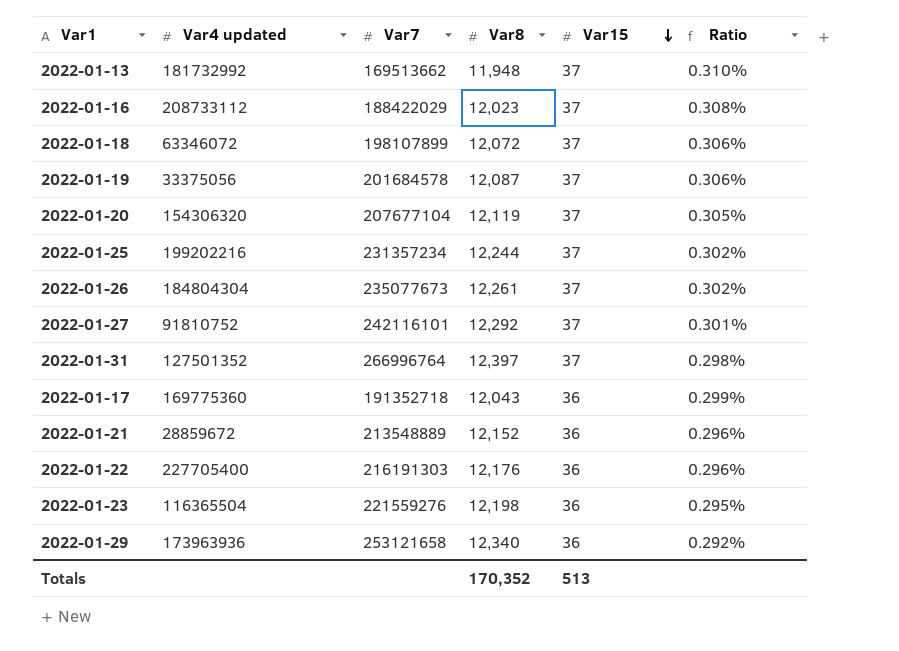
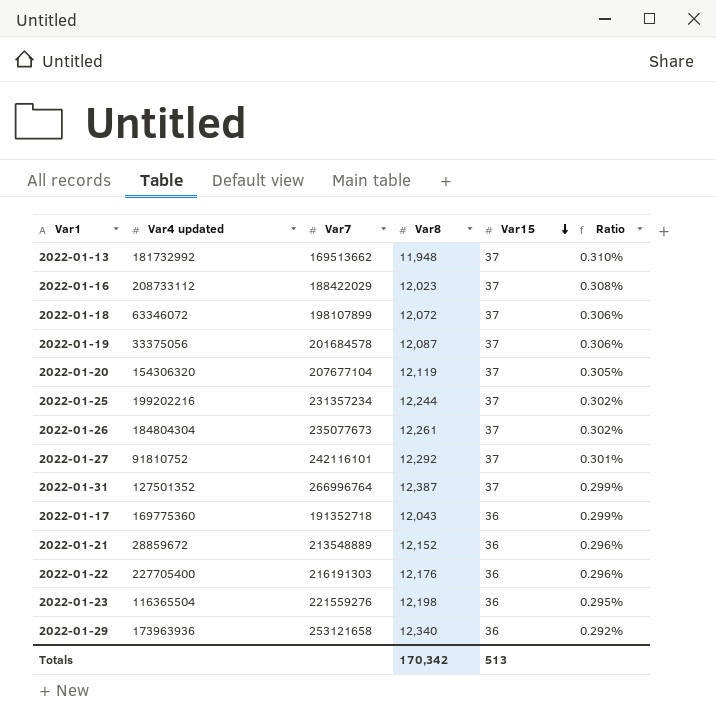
2022-01-31 | Var8: 12,397 -> 12,387
2022-01-31 | Ratio: 0.298% -> 0.299%
Totals | Var8: 170,352 -> 170,342

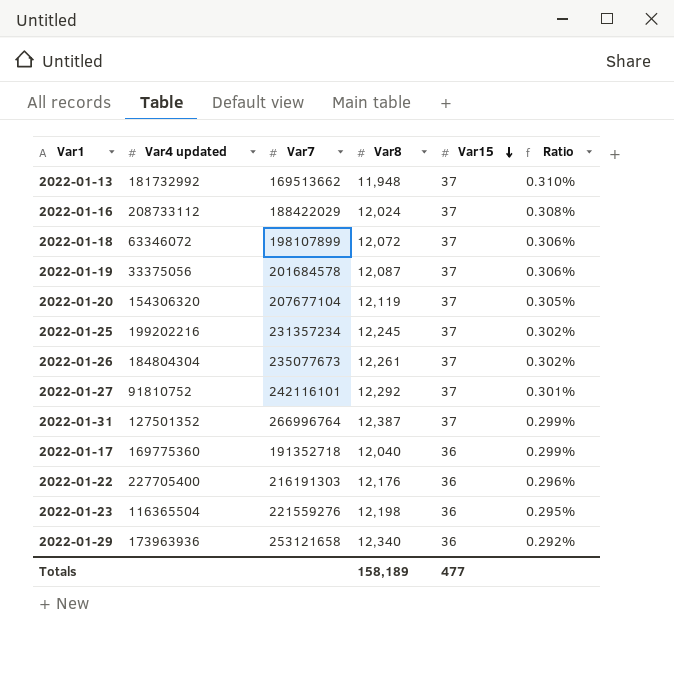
row 2022-01-21: 28859672 | 213548889 | 12,152 | 36 | 0.296% -> none
2022-01-16 | Var8: 12,023 -> 12,024
2022-01-25 | Var8: 12,244 -> 12,245
2022-01-17 | Var8: 12,043 -> 12,040
Totals | Var8: 170,342 -> 158,189
Totals | Var15: 513 -> 477

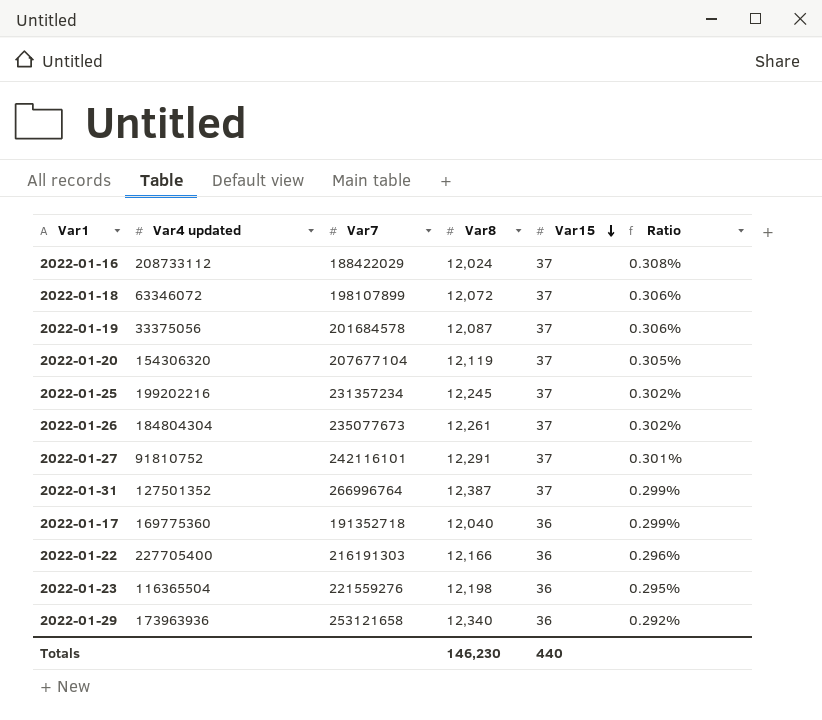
row 2022-01-13: 181732992 | 169513662 | 11,948 | 37 | 0.310% -> none
2022-01-27 | Var8: 12,292 -> 12,291
2022-01-22 | Var8: 12,176 -> 12,166
Totals | Var8: 158,189 -> 146,230
Totals | Var15: 477 -> 440

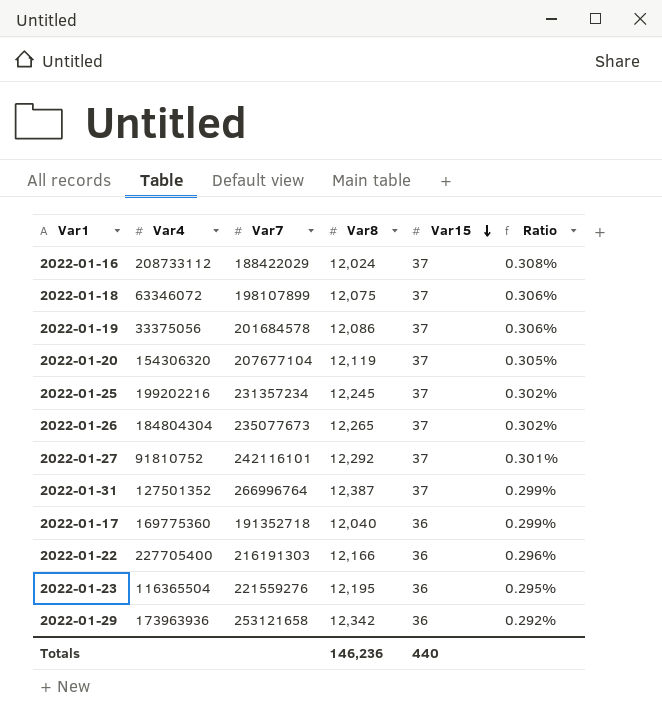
column name: Var4 updated -> Var4
2022-01-18 | Var8: 12,072 -> 12,075
2022-01-19 | Var8: 12,087 -> 12,086
2022-01-26 | Var8: 12,261 -> 12,265
2022-01-27 | Var8: 12,291 -> 12,292
2022-01-23 | Var8: 12,198 -> 12,195
2022-01-29 | Var8: 12,340 -> 12,342
Totals | Var8: 146,230 -> 146,236

